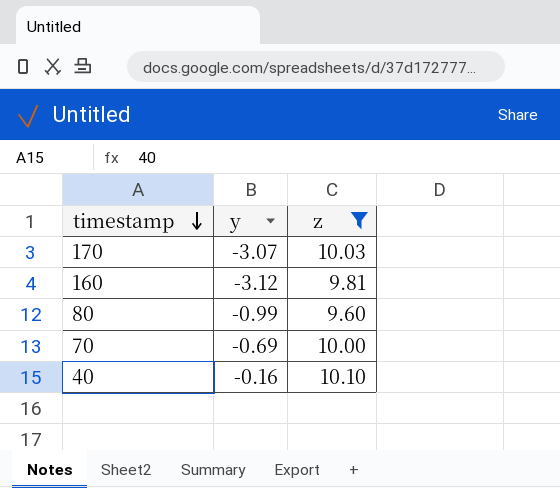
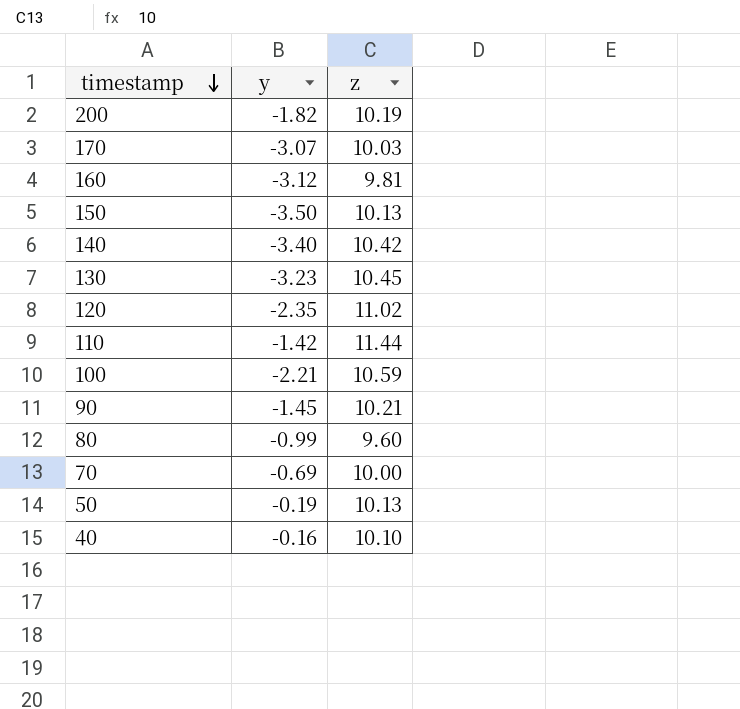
filter: z <= 10.10 -> none

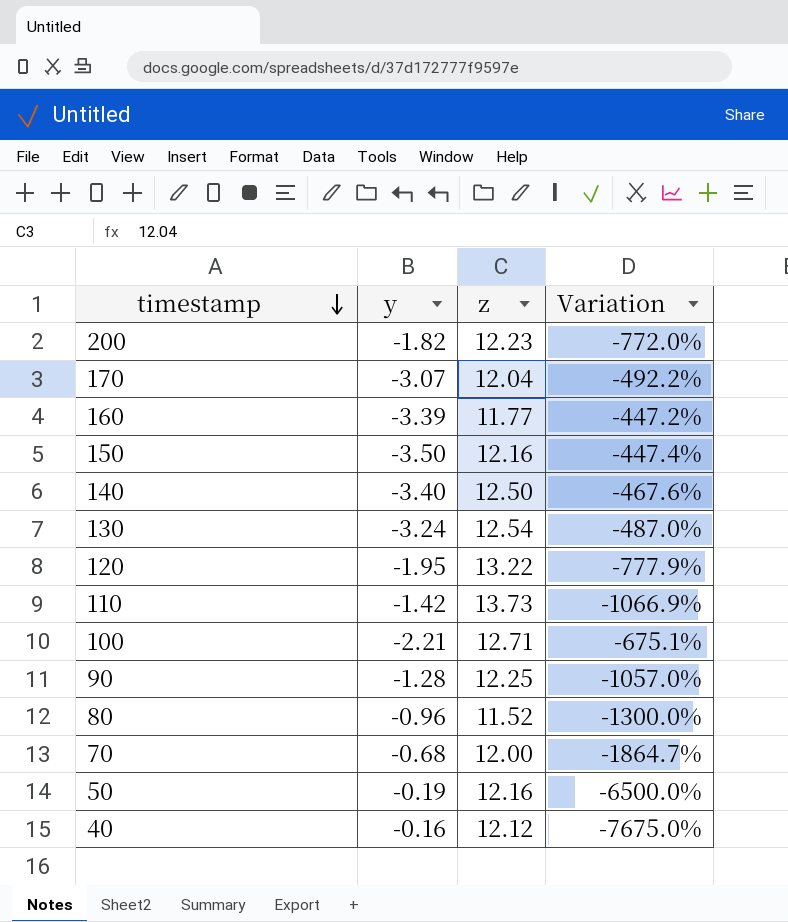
column Variation | formula: none -> ([z] - [y]) / [y]
200 | z: 10.19 -> 12.23
170 | z: 10.03 -> 12.04
160 | y: -3.12 -> -3.39
160 | z: 9.81 -> 11.77
150 | z: 10.13 -> 12.16
140 | z: 10.42 -> 12.50
130 | y: -3.23 -> -3.24
130 | z: 10.45 -> 12.54
120 | y: -2.35 -> -1.95
120 | z: 11.02 -> 13.22
110 | z: 11.44 -> 13.73
100 | z: 10.59 -> 12.71
90 | y: -1.45 -> -1.28
90 | z: 10.21 -> 12.25
80 | y: -0.99 -> -0.96
80 | z: 9.60 -> 11.52
70 | y: -0.69 -> -0.68
70 | z: 10.00 -> 12.00
50 | z: 10.13 -> 12.16
40 | z: 10.10 -> 12.12

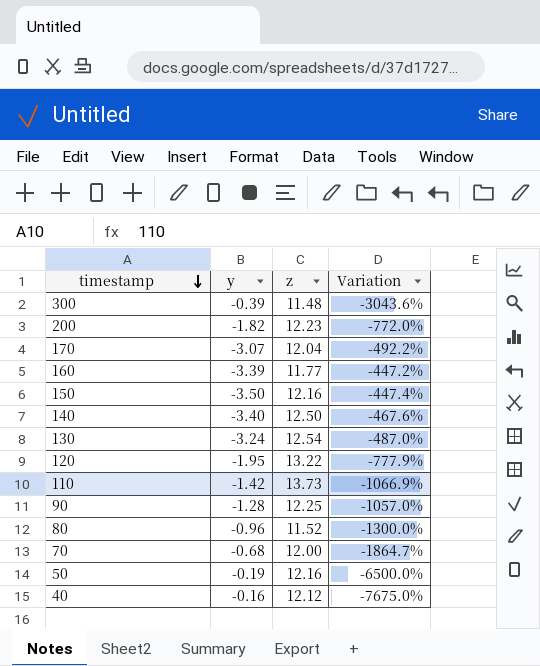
row 100: -2.21 | 12.71 | -675.1% -> none
row 300: none -> -0.39 | 11.48 | -3043.6%

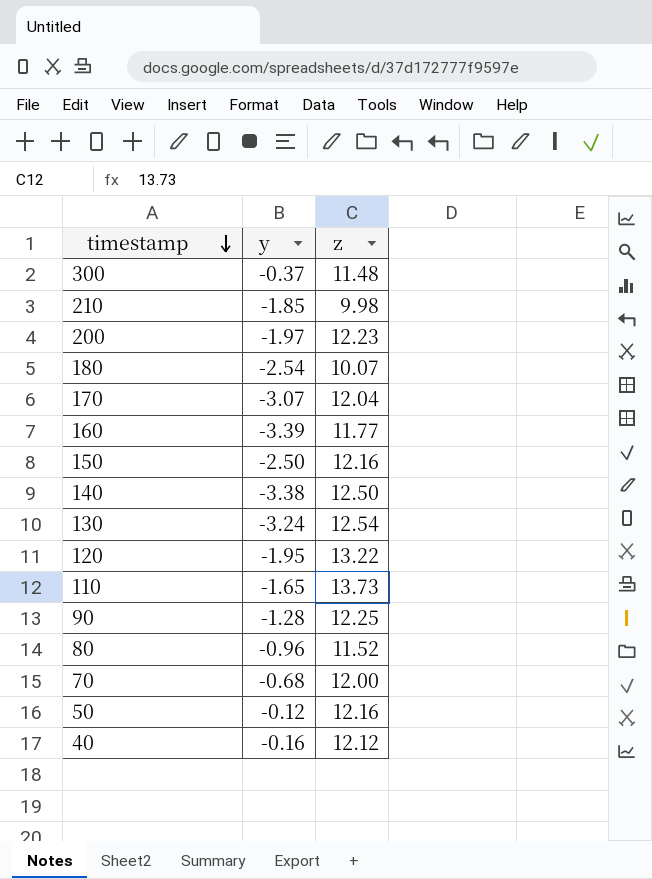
column Variation | formula: ([z] - [y]) / [y] -> none
300 | y: -0.39 -> -0.37
row 210: none -> -1.85 | 9.98
200 | y: -1.82 -> -1.97
row 180: none -> -2.54 | 10.07
150 | y: -3.50 -> -2.50
140 | y: -3.40 -> -3.38
110 | y: -1.42 -> -1.65
50 | y: -0.19 -> -0.12

